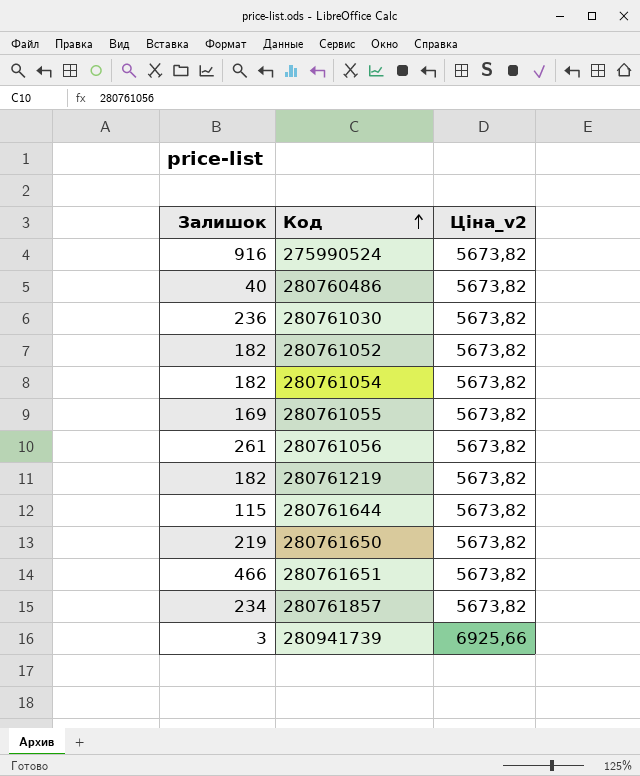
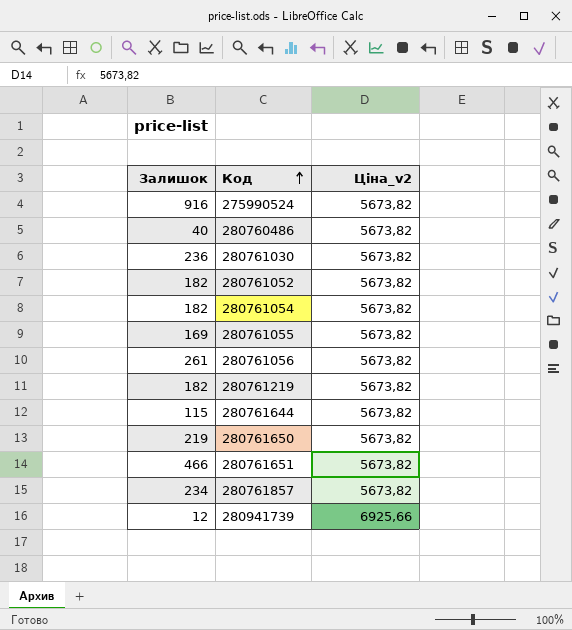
280941739 | Залишок: 3 -> 12

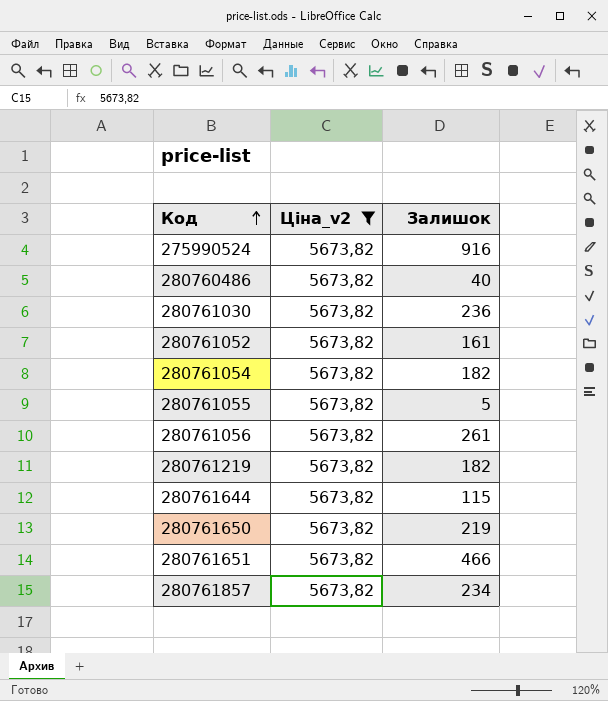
filter: none -> Ціна_v2 = 5673,82
column Залишок | position: 1 -> 3
280761052 | Залишок: 182 -> 161
280761055 | Залишок: 169 -> 5

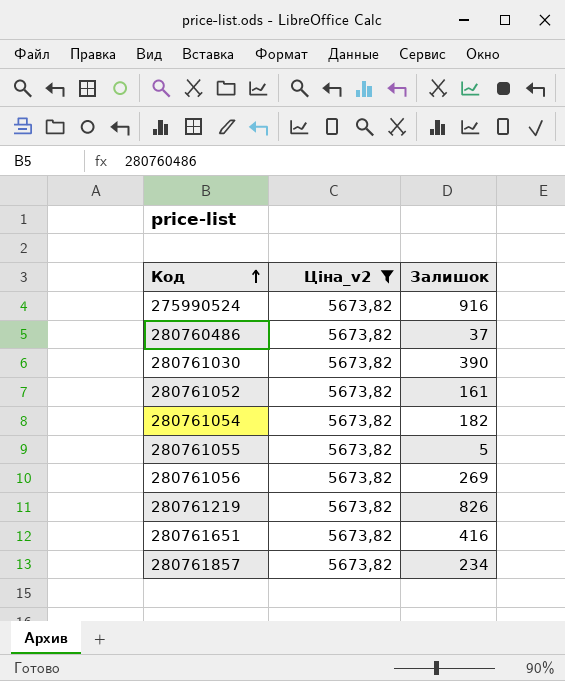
row 280761644: 5673,82 | 115 -> none
row 280761650: 5673,82 | 219 -> none
280760486 | Залишок: 40 -> 37
280761030 | Залишок: 236 -> 390
280761056 | Залишок: 261 -> 269
280761219 | Залишок: 182 -> 826
280761651 | Залишок: 466 -> 416

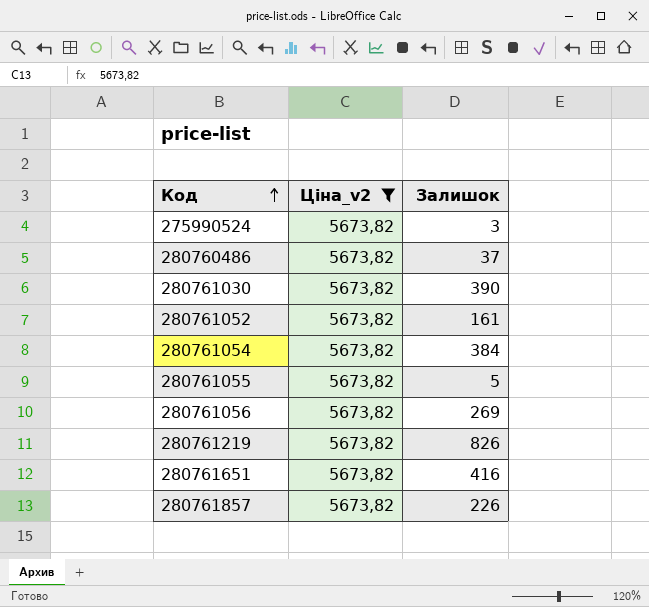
275990524 | Залишок: 916 -> 3
280761054 | Залишок: 182 -> 384
280761857 | Залишок: 234 -> 226

